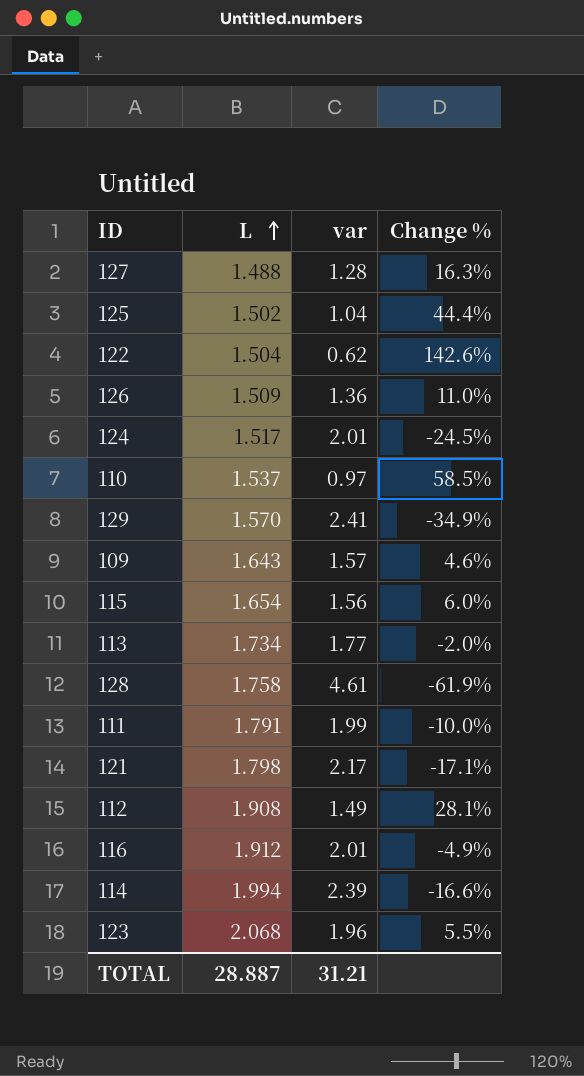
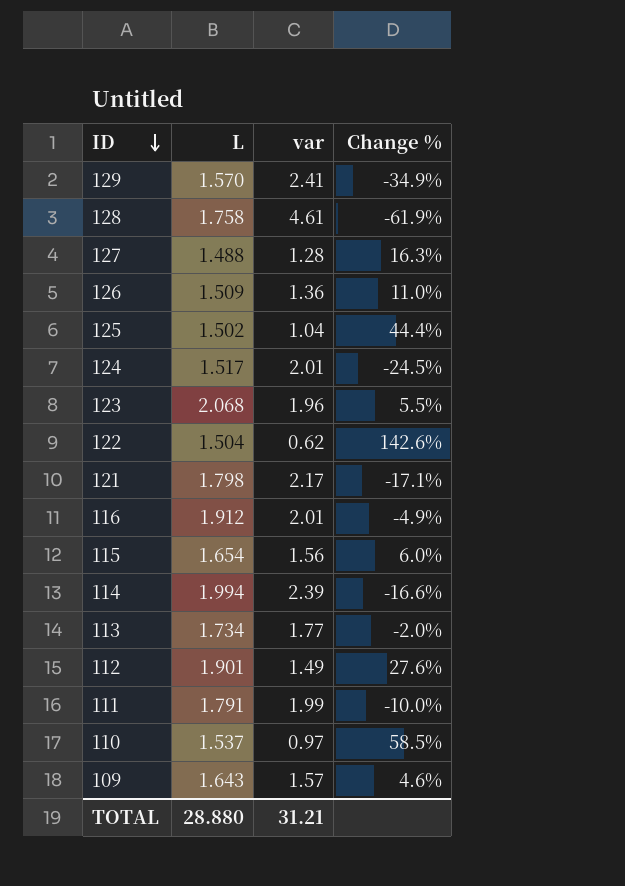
row order: L ascending -> ID descending
112 | L: 1.908 -> 1.901
112 | Change %: 28.1% -> 27.6%
TOTAL | L: 28.887 -> 28.880

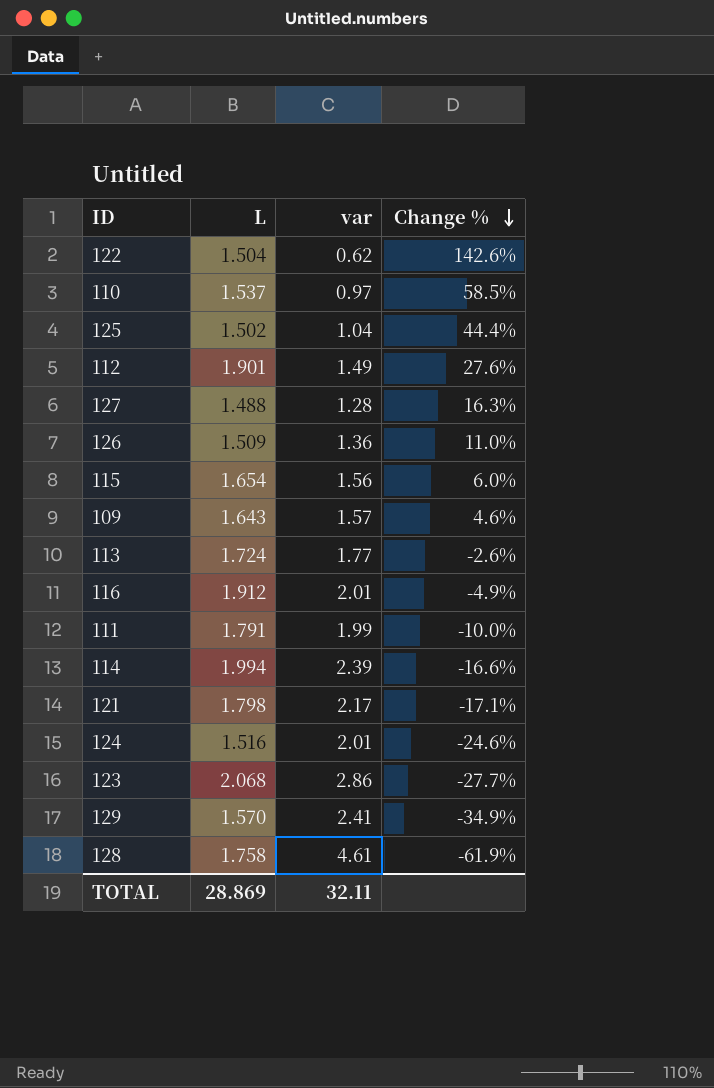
row order: ID descending -> Change % descending
113 | L: 1.734 -> 1.724
113 | Change %: -2.0% -> -2.6%
124 | L: 1.517 -> 1.516
124 | Change %: -24.5% -> -24.6%
123 | var: 1.96 -> 2.86
123 | Change %: 5.5% -> -27.7%
TOTAL | L: 28.880 -> 28.869
TOTAL | var: 31.21 -> 32.11

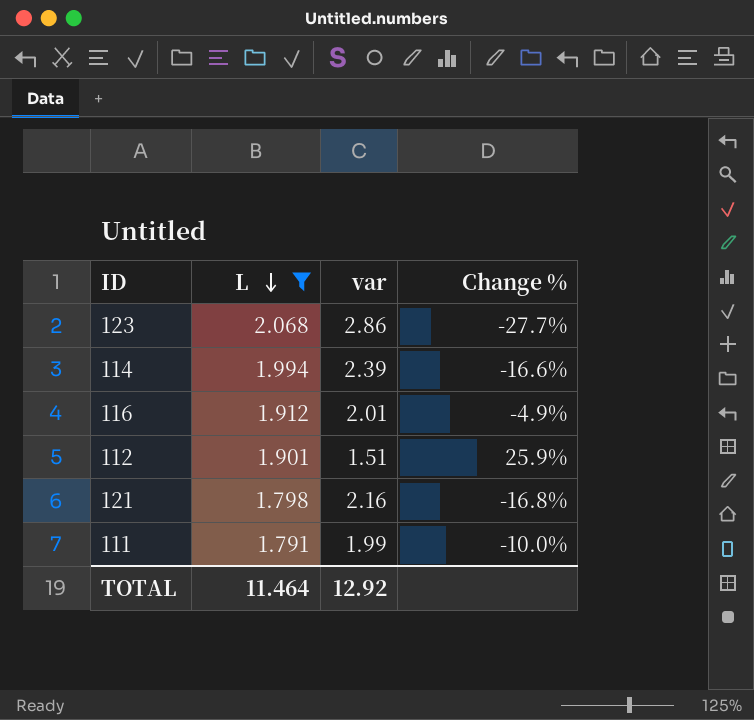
filter: none -> L >= 1.791
row order: Change % descending -> L descending
112 | var: 1.49 -> 1.51
112 | Change %: 27.6% -> 25.9%
121 | var: 2.17 -> 2.16
121 | Change %: -17.1% -> -16.8%
TOTAL | L: 28.869 -> 11.464
TOTAL | var: 32.11 -> 12.92

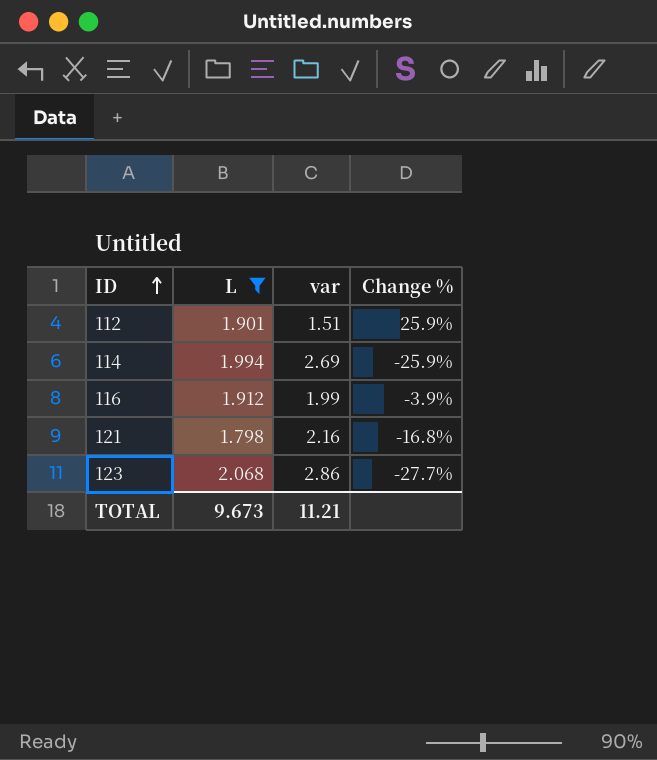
row order: L descending -> ID ascending
row 111: 1.791 | 1.99 | -10.0% -> none
114 | var: 2.39 -> 2.69
114 | Change %: -16.6% -> -25.9%
116 | var: 2.01 -> 1.99
116 | Change %: -4.9% -> -3.9%
TOTAL | L: 11.464 -> 9.673
TOTAL | var: 12.92 -> 11.21

